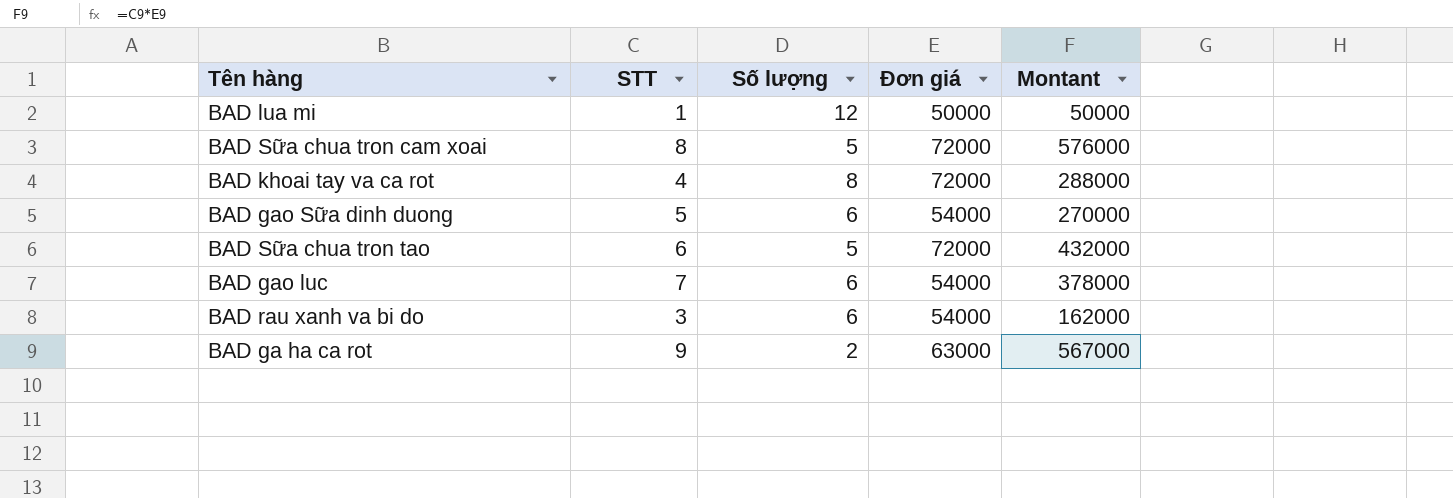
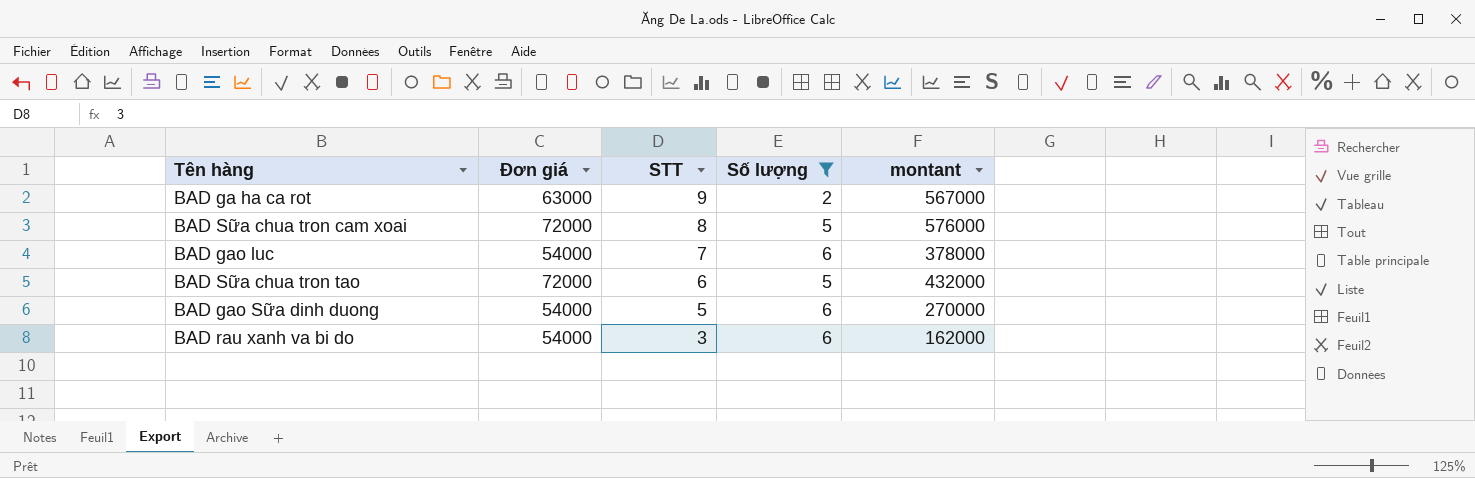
filter: none -> Số lượng <= 6
row order: none -> STT descending
column Đơn giá | position: 4 -> 2
column name: Montant -> montant

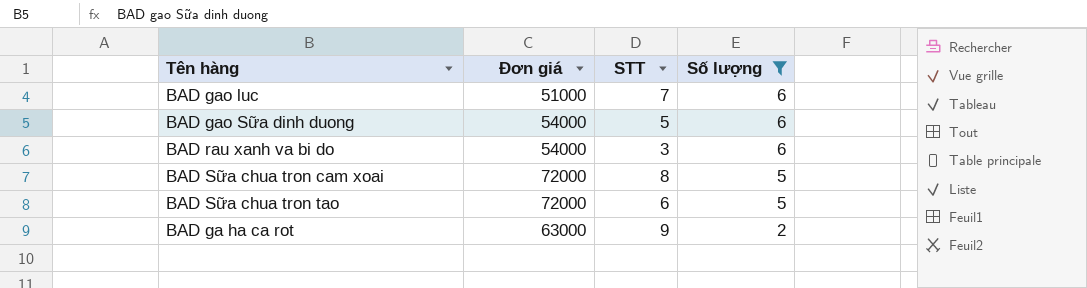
row order: STT descending -> Số lượng descending
column montant | formula: [Đơn giá] * [STT] -> none
BAD gao luc | Đơn giá: 54000 -> 51000

